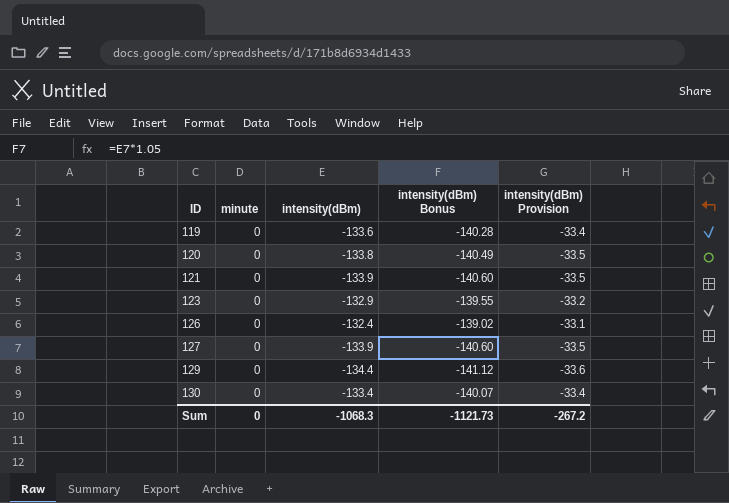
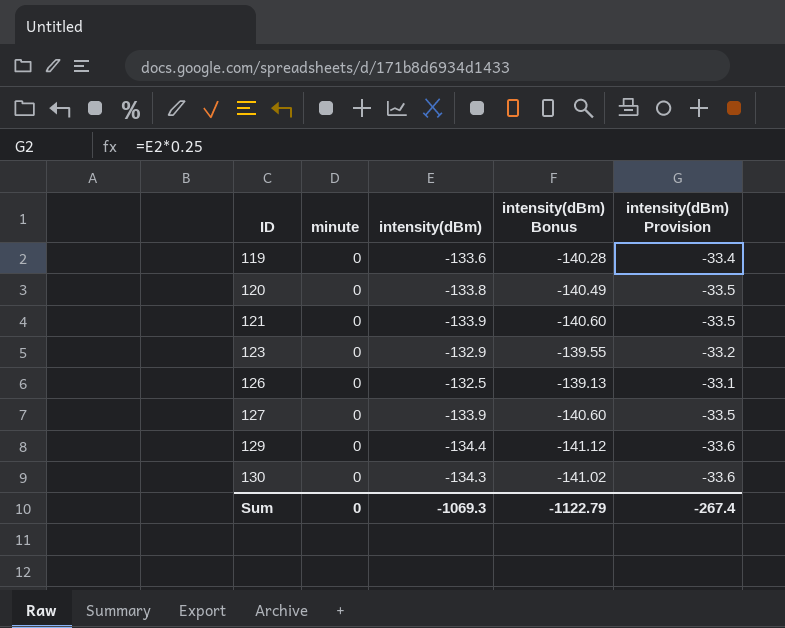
126 | intensity(dBm): -132.4 -> -132.5
126 | intensity(dBm) Bonus: -139.02 -> -139.13
130 | intensity(dBm): -133.4 -> -134.3
130 | intensity(dBm) Bonus: -140.07 -> -141.02
130 | intensity(dBm) Provision: -33.4 -> -33.6
Sum | intensity(dBm): -1068.3 -> -1069.3
Sum | intensity(dBm) Bonus: -1121.73 -> -1122.79
Sum | intensity(dBm) Provision: -267.2 -> -267.4

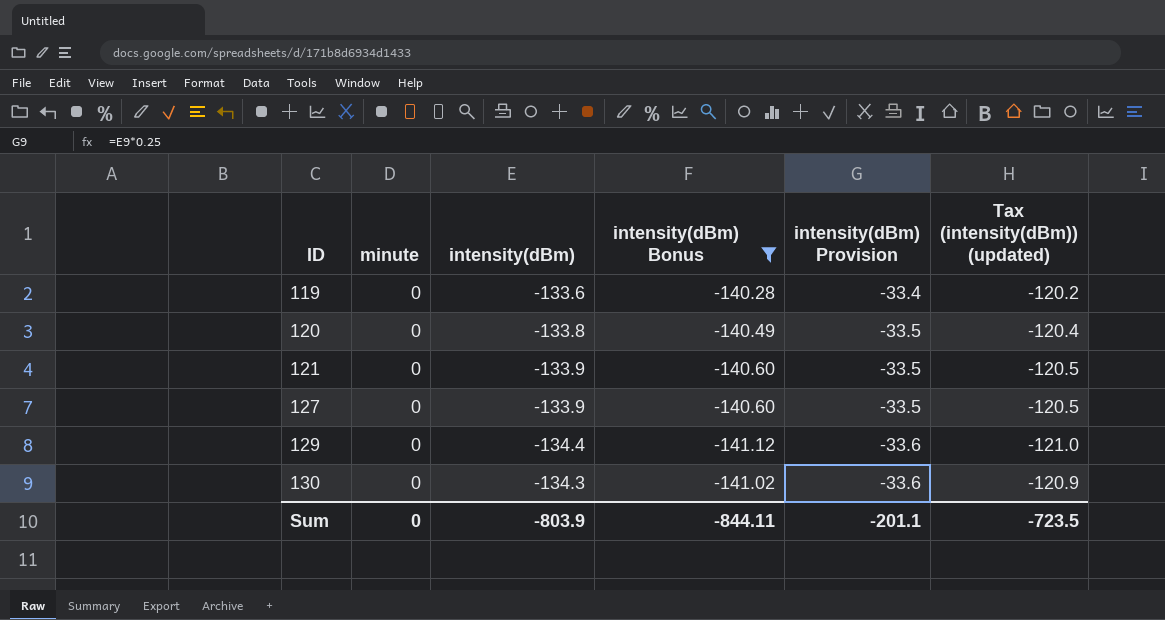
filter: none -> intensity(dBm) Bonus <= -140.28
column Tax (intensity(dBm)) (updated) | formula: none -> [intensity(dBm)] * 0.9
Sum | intensity(dBm): -1069.3 -> -803.9
Sum | intensity(dBm) Bonus: -1122.79 -> -844.11
Sum | intensity(dBm) Provision: -267.4 -> -201.1

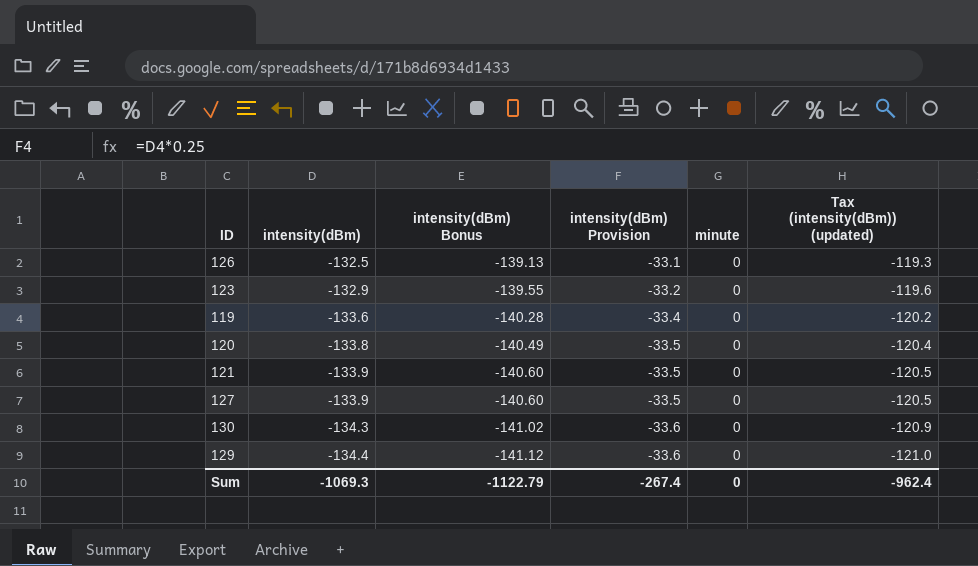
filter: intensity(dBm) Bonus <= -140.28 -> none
row order: ID ascending -> intensity(dBm) descending
column minute | position: 2 -> 5
Sum | intensity(dBm): -803.9 -> -1069.3
Sum | intensity(dBm) Bonus: -844.11 -> -1122.79
Sum | intensity(dBm) Provision: -201.1 -> -267.4
Sum | Tax (intensity(dBm)) (updated): -723.5 -> -962.4

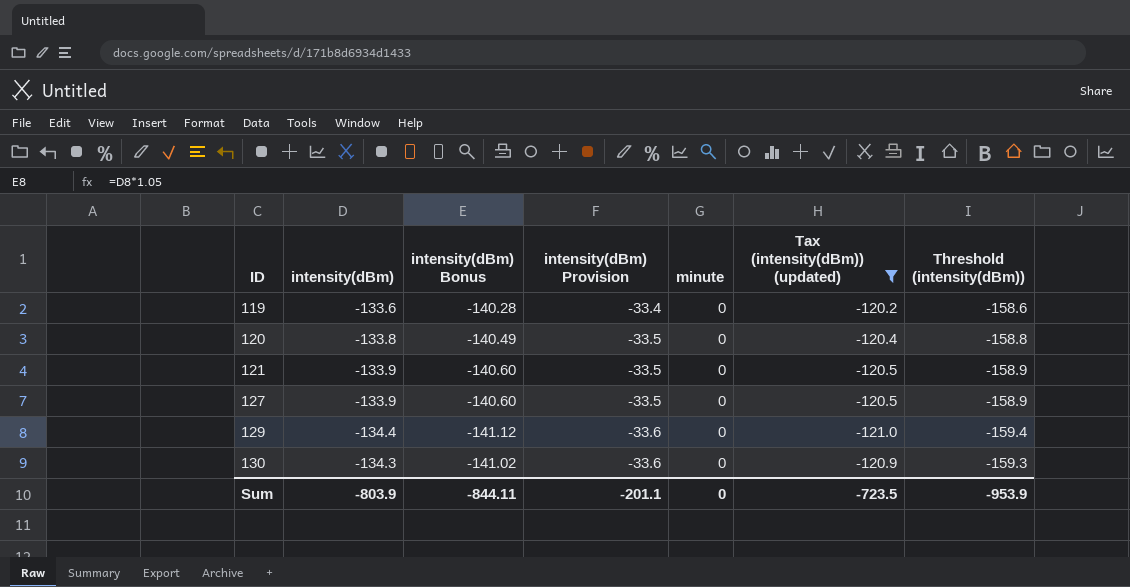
filter: none -> Tax (intensity(dBm)) (updated) <= -120.2
row order: intensity(dBm) descending -> ID ascending
column Threshold (intensity(dBm)) | formula: none -> [intensity(dBm)] - 25
Sum | intensity(dBm): -1069.3 -> -803.9
Sum | intensity(dBm) Bonus: -1122.79 -> -844.11
Sum | intensity(dBm) Provision: -267.4 -> -201.1
Sum | Tax (intensity(dBm)) (updated): -962.4 -> -723.5

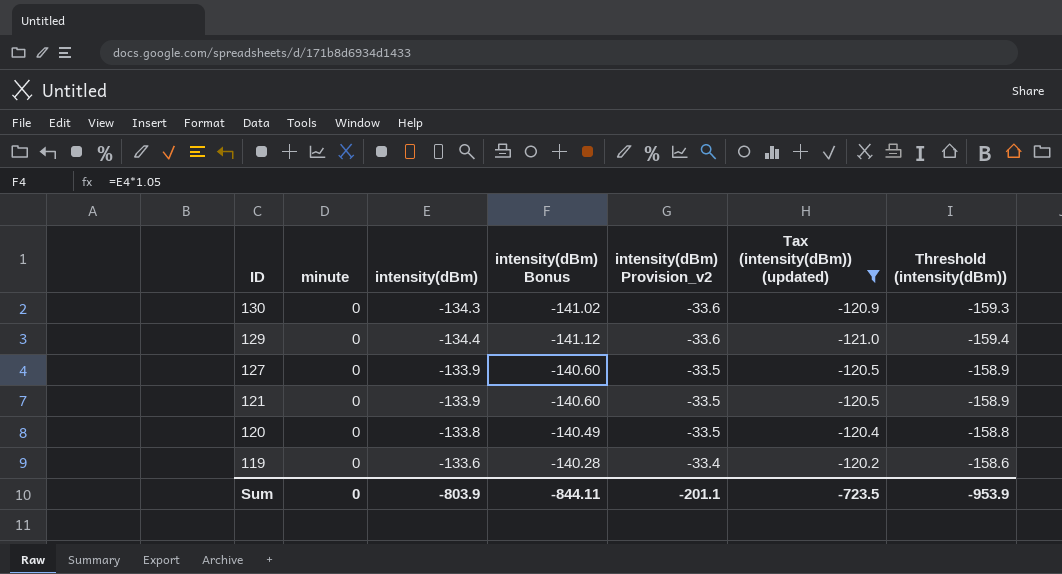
row order: ID ascending -> ID descending
column minute | position: 5 -> 2
column name: intensity(dBm) Provision -> intensity(dBm) Provision_v2

